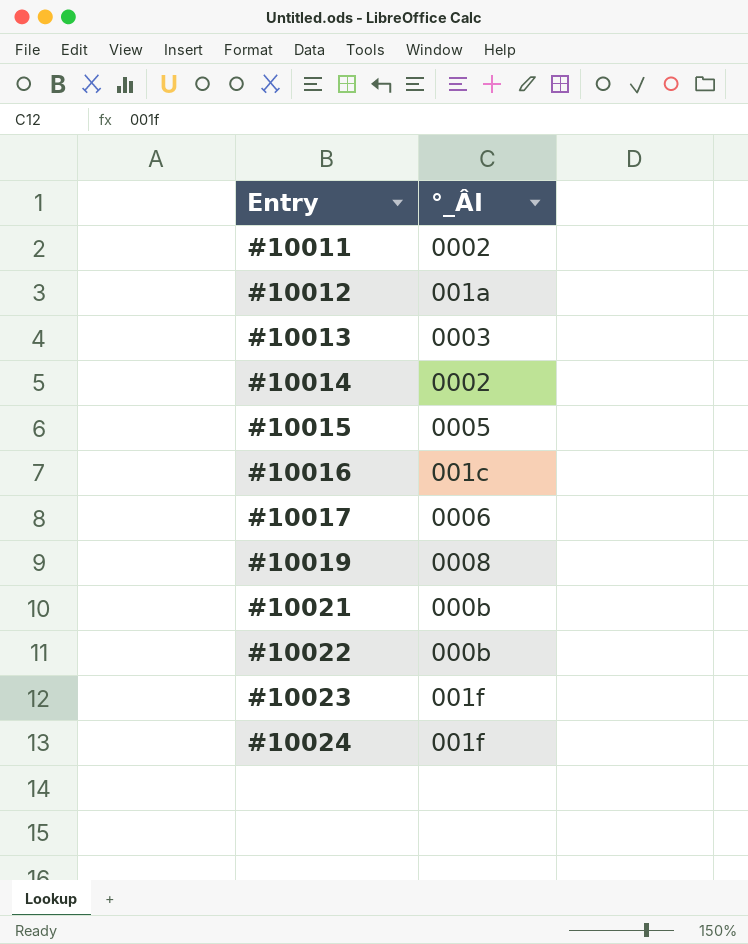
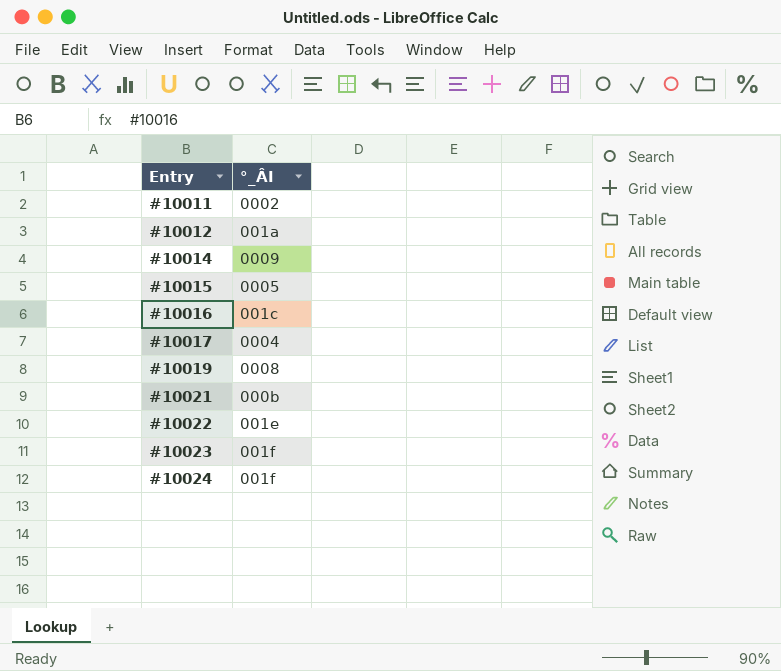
row #10013: 0003 -> none
#10014 | °_ÂI: 0002 -> 0009
#10017 | °_ÂI: 0006 -> 0004
#10022 | °_ÂI: 000b -> 001e

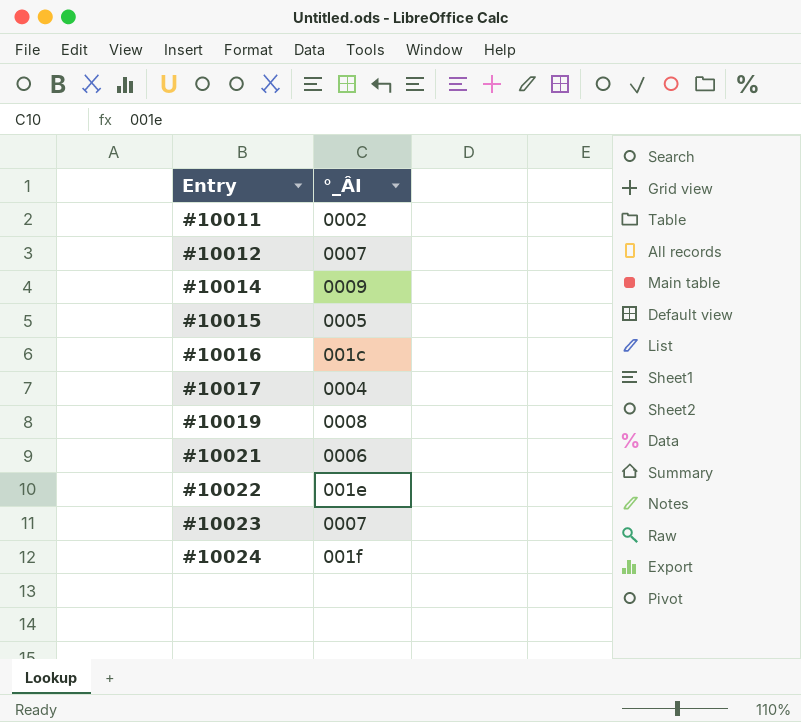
#10012 | °_ÂI: 001a -> 0007
#10021 | °_ÂI: 000b -> 0006
#10023 | °_ÂI: 001f -> 0007

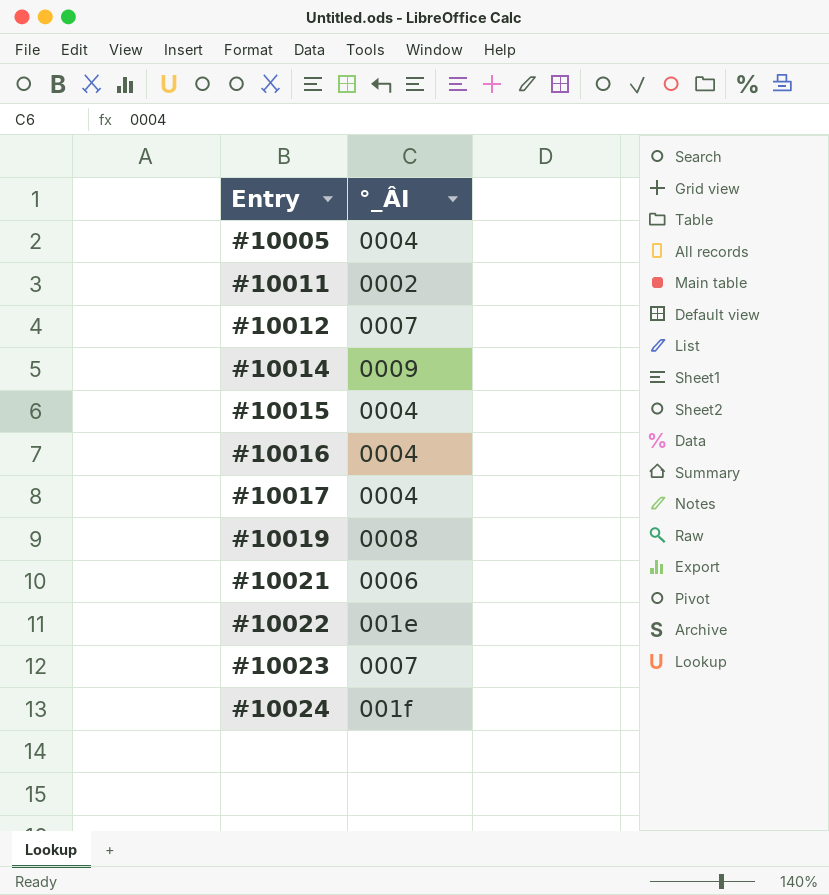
row #10005: none -> 0004
#10015 | °_ÂI: 0005 -> 0004
#10016 | °_ÂI: 001c -> 0004

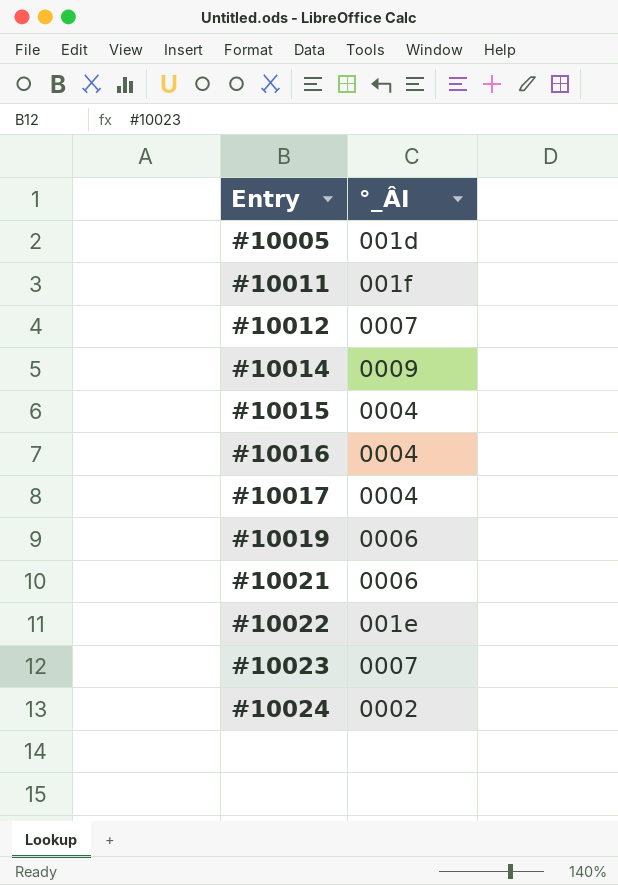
#10005 | °_ÂI: 0004 -> 001d
#10011 | °_ÂI: 0002 -> 001f
#10019 | °_ÂI: 0008 -> 0006
#10024 | °_ÂI: 001f -> 0002

